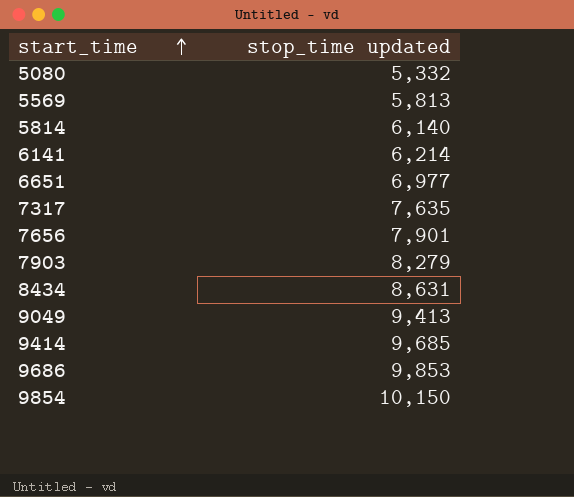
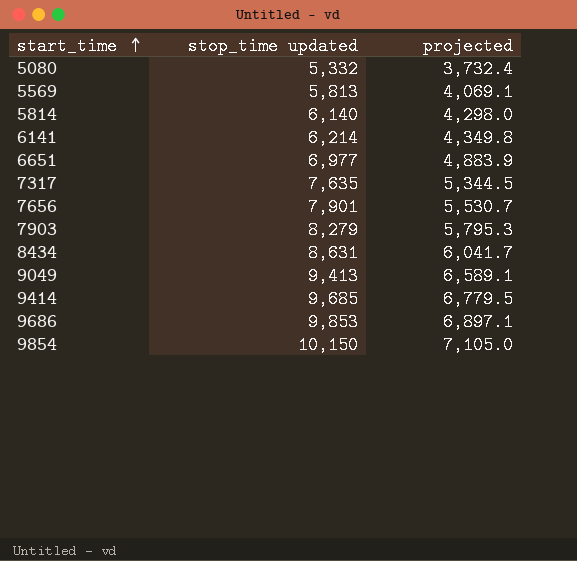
column projected | formula: none -> [stop_time updated] * 0.7

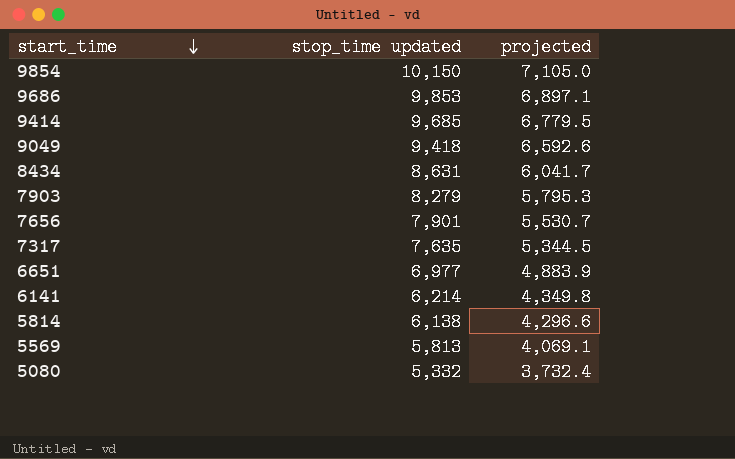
row order: start_time ascending -> start_time descending
9049 | stop_time updated: 9,413 -> 9,418
9049 | projected: 6,589.1 -> 6,592.6
5814 | stop_time updated: 6,140 -> 6,138
5814 | projected: 4,298.0 -> 4,296.6

